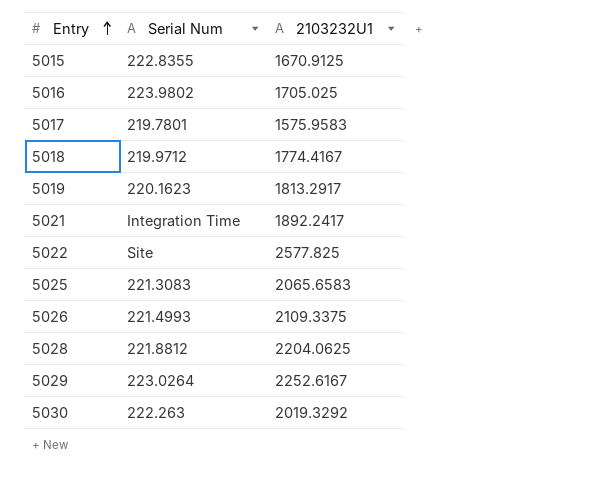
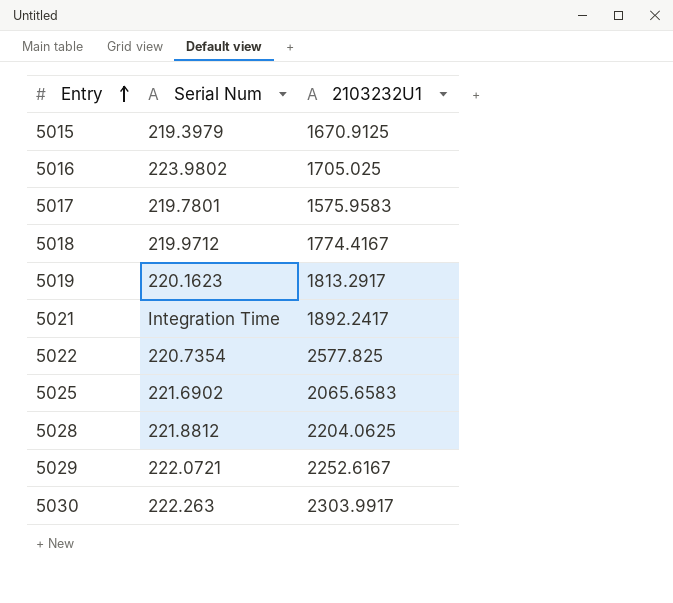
row 5026: 221.4993 | 2109.3375 -> none
5015 | Serial Num: 222.8355 -> 219.3979
5022 | Serial Num: Site -> 220.7354
5025 | Serial Num: 221.3083 -> 221.6902
5029 | Serial Num: 223.0264 -> 222.0721
5030 | 2103232U1: 2019.3292 -> 2303.9917

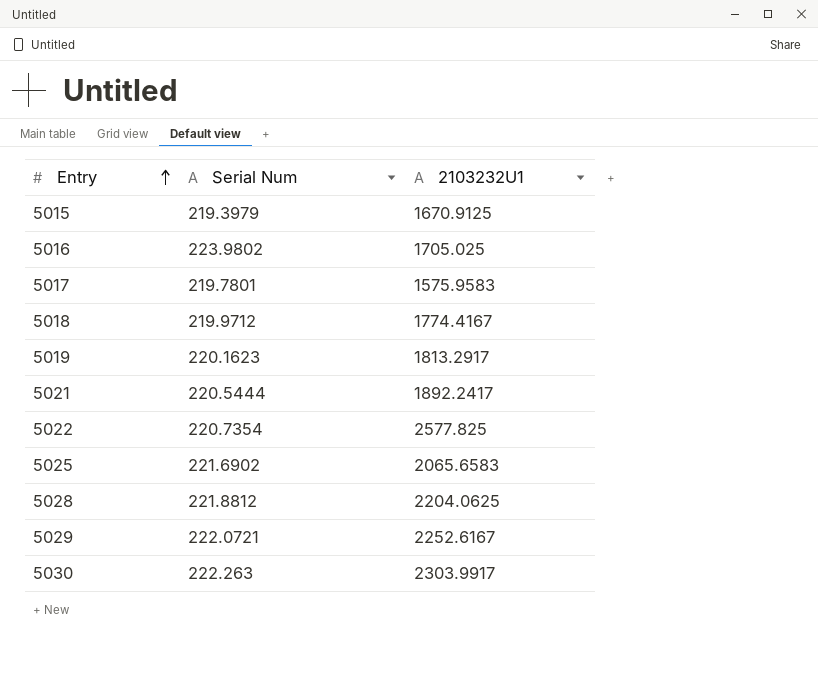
5021 | Serial Num: Integration Time -> 220.5444

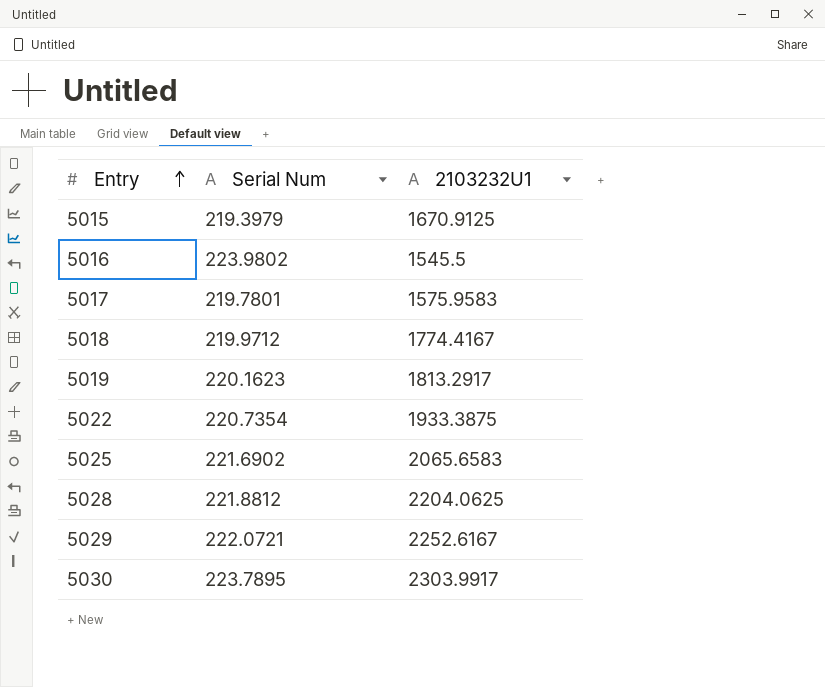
row 5021: 220.5444 | 1892.2417 -> none
5016 | 2103232U1: 1705.025 -> 1545.5
5022 | 2103232U1: 2577.825 -> 1933.3875
5030 | Serial Num: 222.263 -> 223.7895

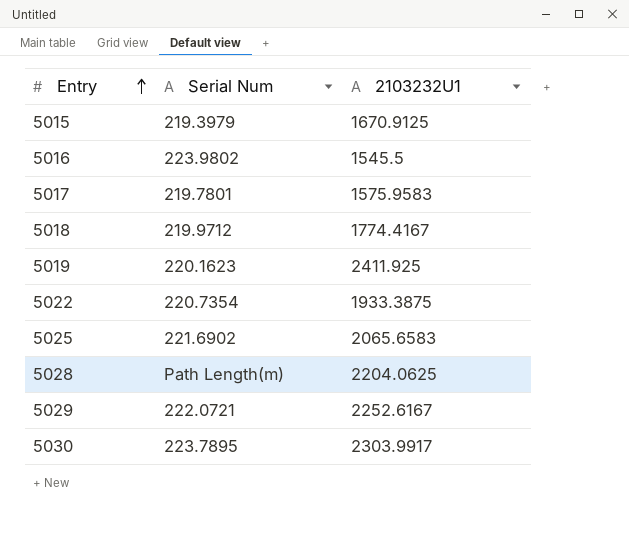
5019 | 2103232U1: 1813.2917 -> 2411.925
5028 | Serial Num: 221.8812 -> Path Length(m)

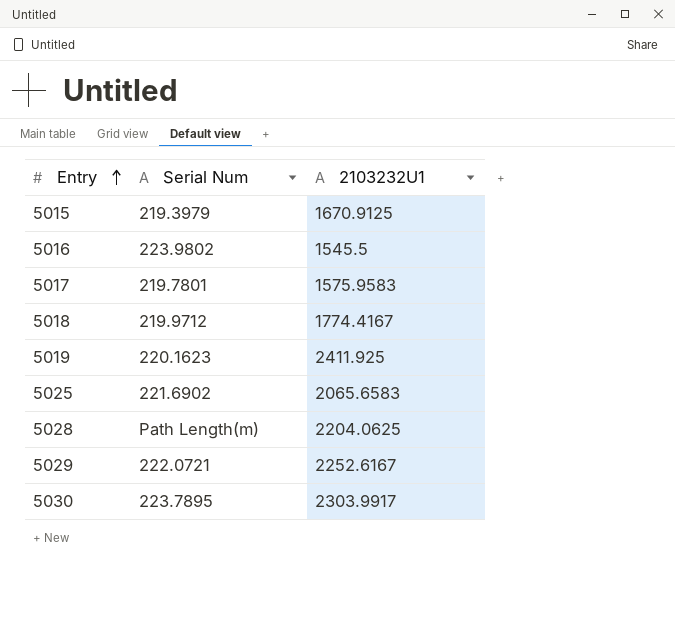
row 5022: 220.7354 | 1933.3875 -> none

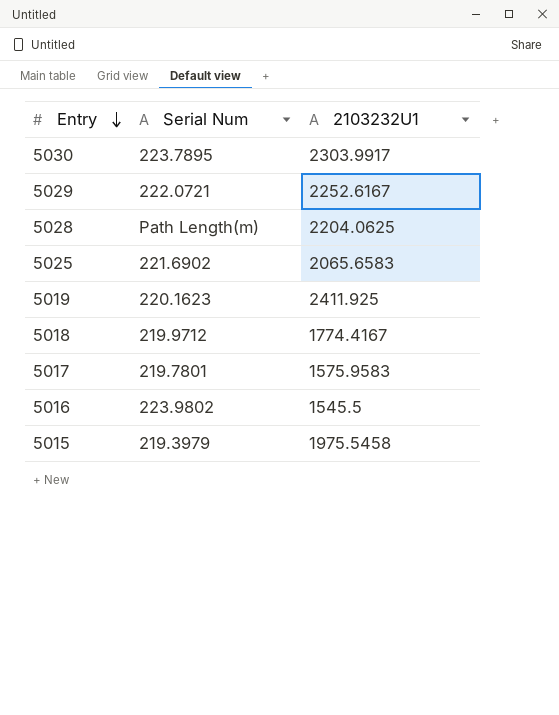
row order: Entry ascending -> Entry descending
5015 | 2103232U1: 1670.9125 -> 1975.5458

